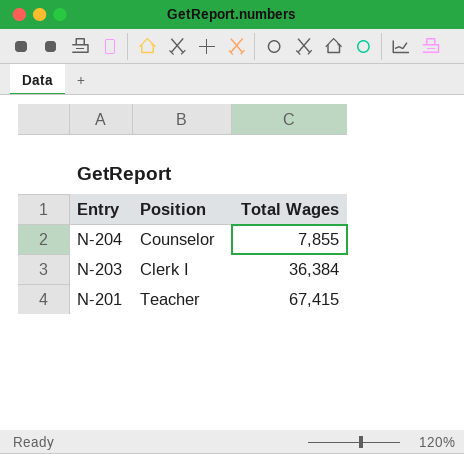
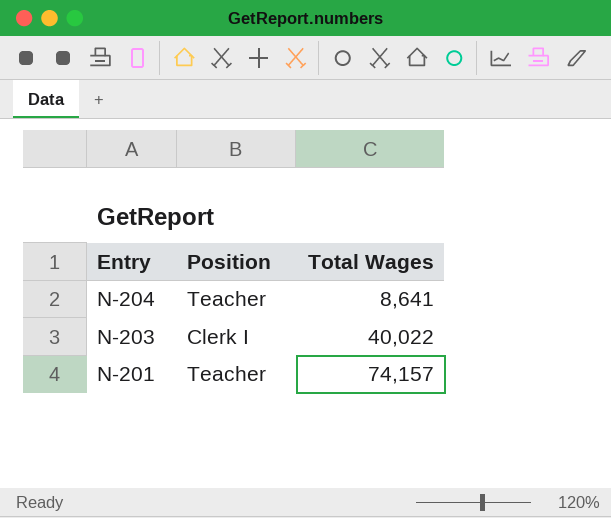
N-204 | Position: Counselor -> Teacher
N-204 | Total Wages: 7,855 -> 8,641
N-203 | Total Wages: 36,384 -> 40,022
N-201 | Total Wages: 67,415 -> 74,157

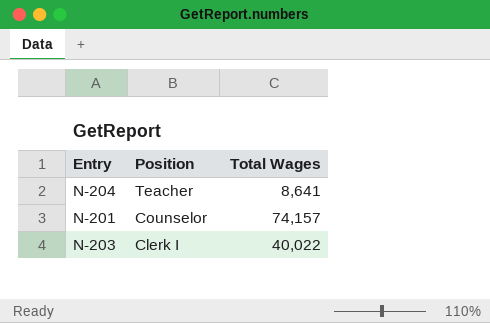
row order: Entry descending -> Position descending
N-201 | Position: Teacher -> Counselor

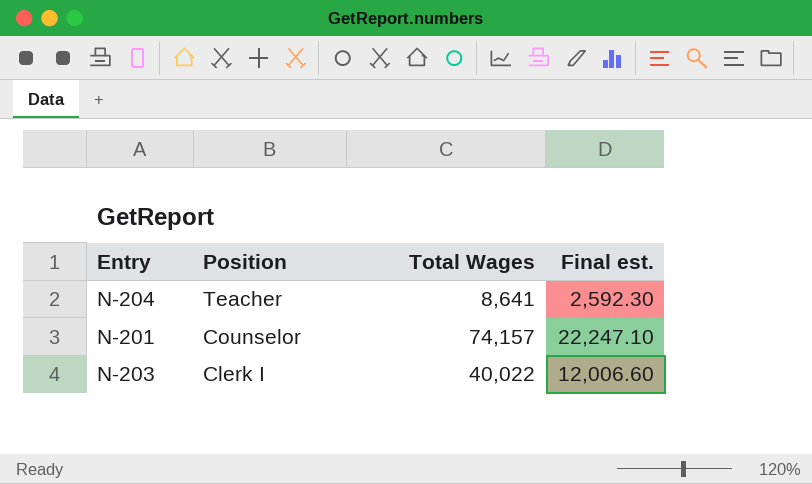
column Final est. | formula: none -> [Total Wages] * 0.3

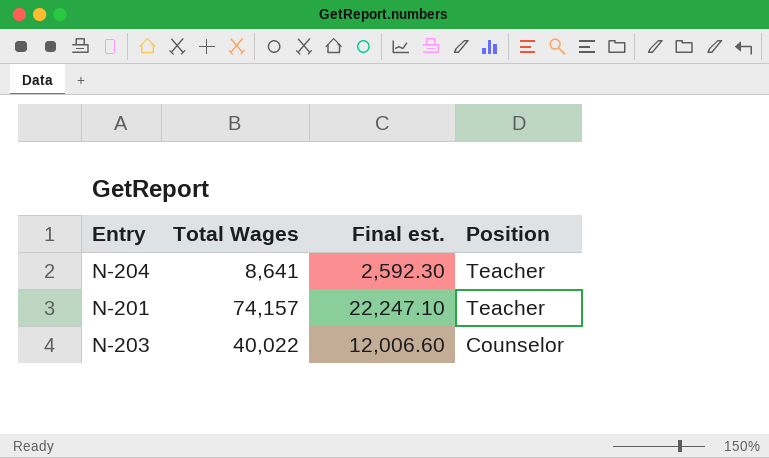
column Position | position: 2 -> 4
N-201 | Position: Counselor -> Teacher
N-203 | Position: Clerk I -> Counselor

